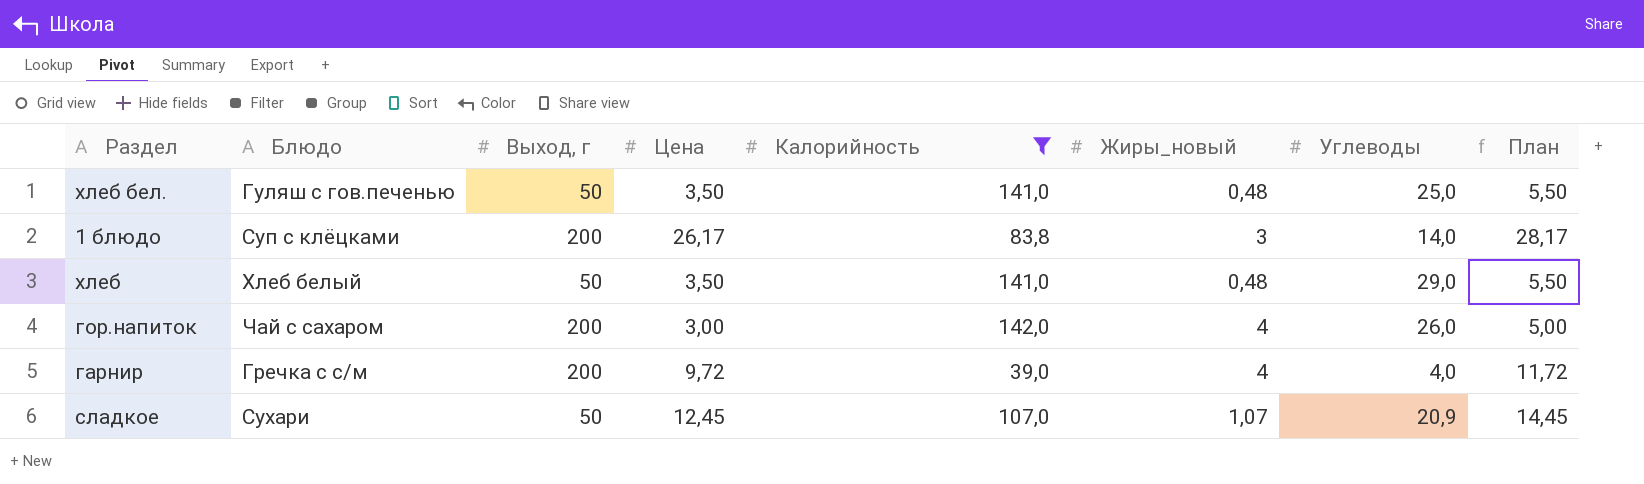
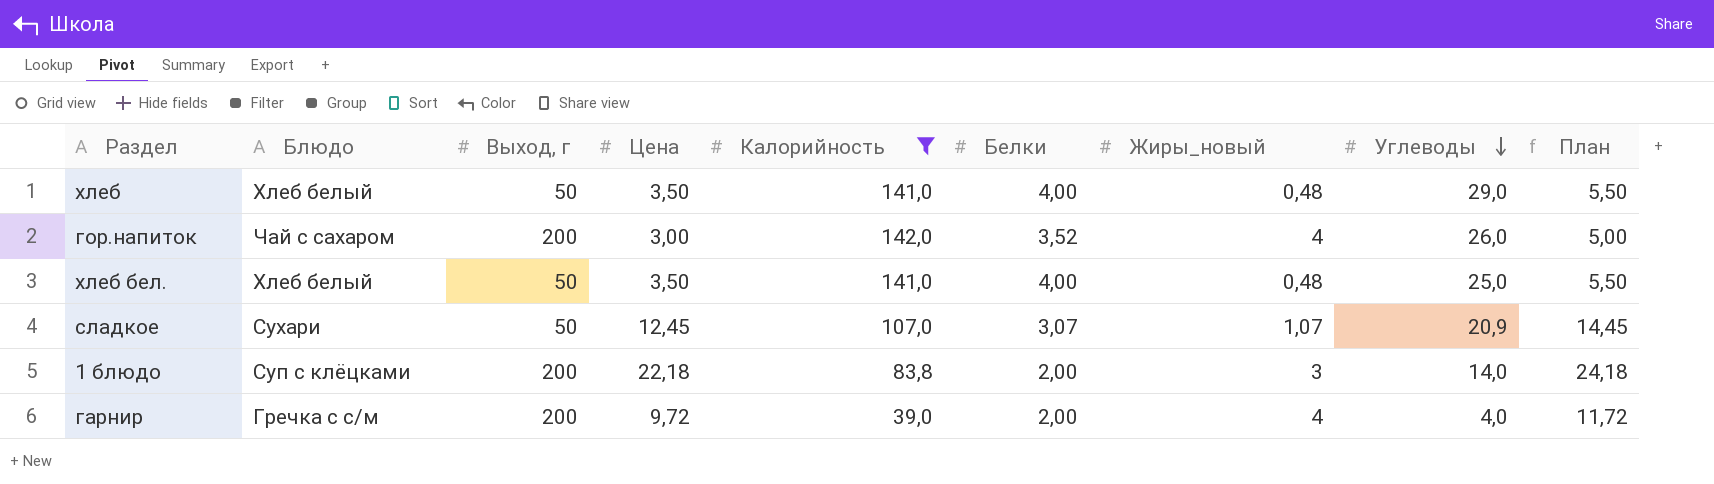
row order: none -> Углеводы descending
column Белки | position: none -> 6
хлеб бел. | Блюдо: Гуляш с гов.печенью -> Хлеб белый
1 блюдо | Цена: 26,17 -> 22,18
1 блюдо | План: 28,17 -> 24,18

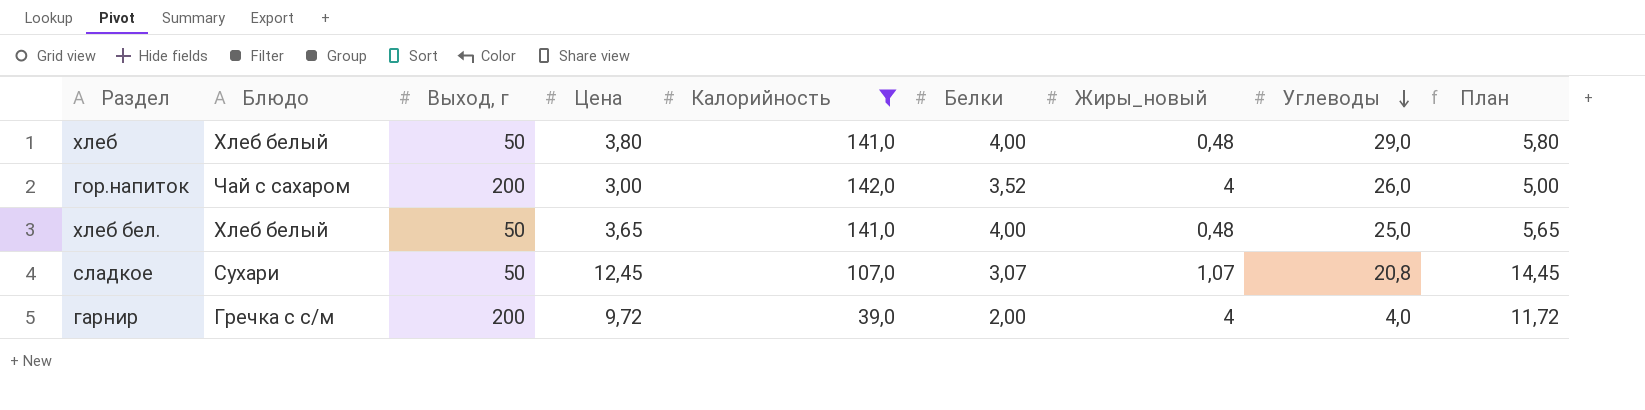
row 1 блюдо: Суп с клёцками | 200 | 22,18 | 83,8 | 2,00 | 3 | 14,0 | 24,18 -> none
хлеб | Цена: 3,50 -> 3,80
хлеб | План: 5,50 -> 5,80
хлеб бел. | Цена: 3,50 -> 3,65
хлеб бел. | План: 5,50 -> 5,65
сладкое | Углеводы: 20,9 -> 20,8

